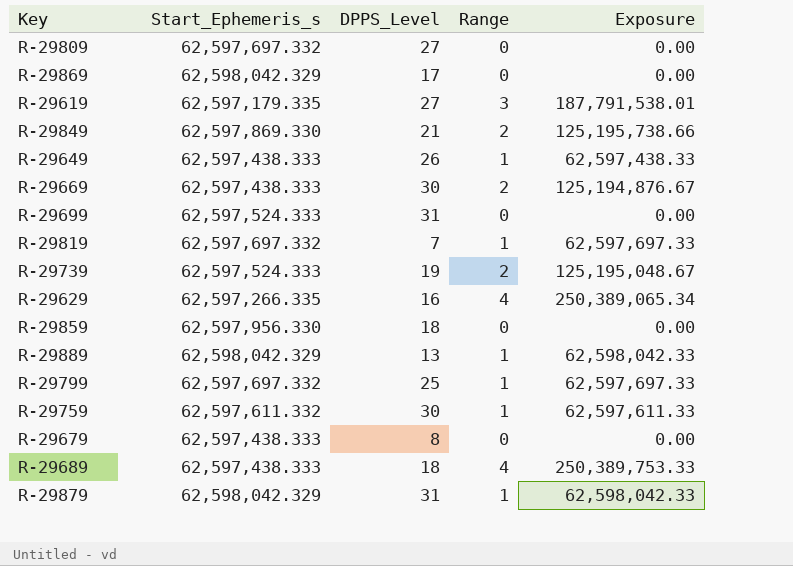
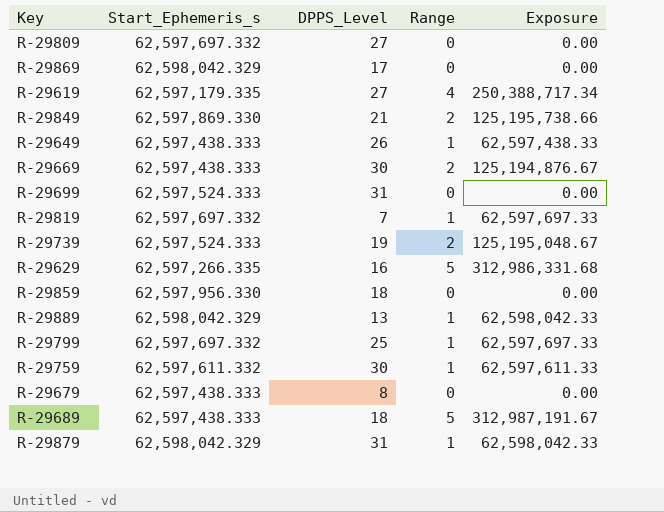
R-29619 | Range: 3 -> 4
R-29619 | Exposure: 187,791,538.01 -> 250,388,717.34
R-29629 | Range: 4 -> 5
R-29629 | Exposure: 250,389,065.34 -> 312,986,331.68
R-29689 | Range: 4 -> 5
R-29689 | Exposure: 250,389,753.33 -> 312,987,191.67

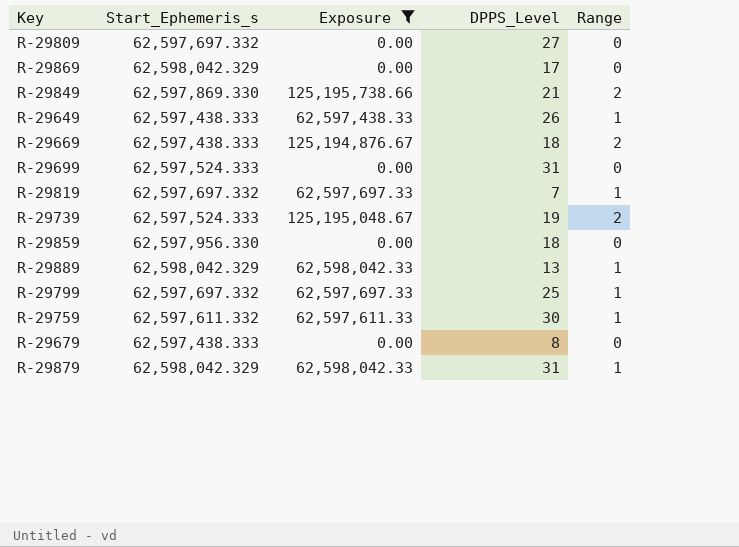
filter: none -> Exposure <= 125,195,738.66
column Exposure | position: 5 -> 3
R-29669 | DPPS_Level: 30 -> 18

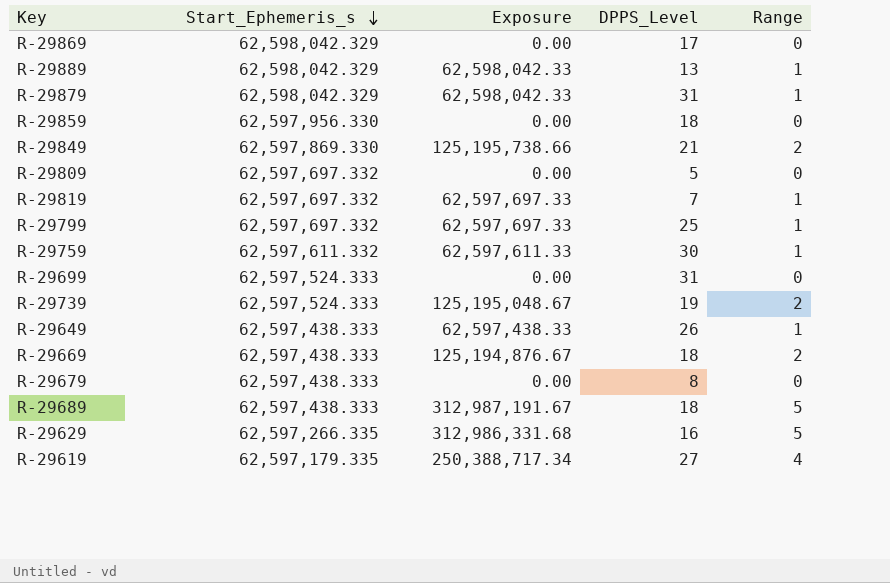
filter: Exposure <= 125,195,738.66 -> none
row order: none -> Start_Ephemeris_s descending
R-29809 | DPPS_Level: 27 -> 5

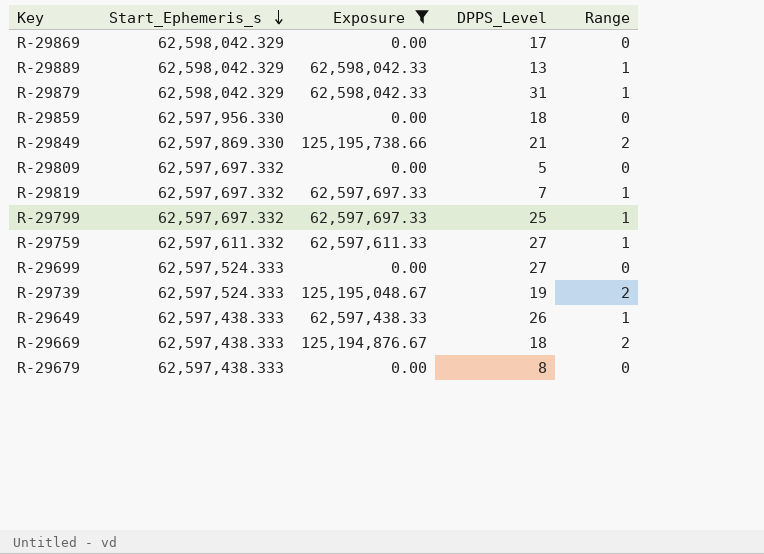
filter: none -> Exposure <= 125,195,738.66
R-29759 | DPPS_Level: 30 -> 27
R-29699 | DPPS_Level: 31 -> 27

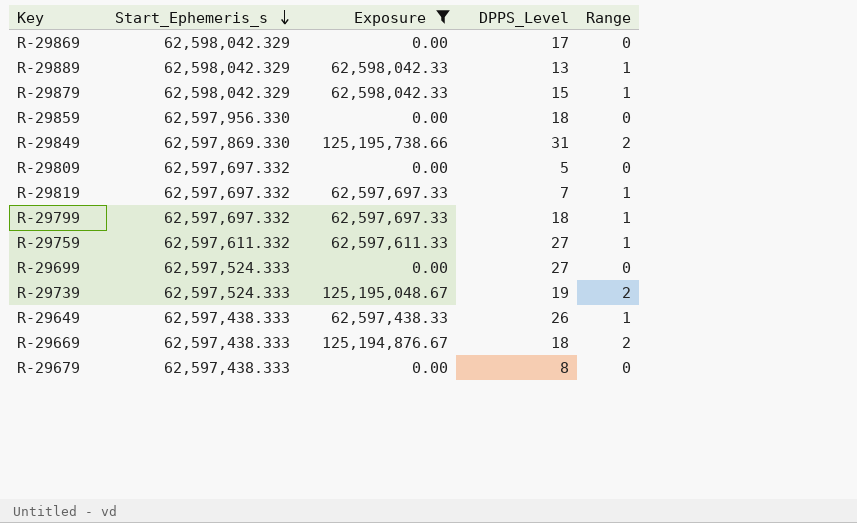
R-29879 | DPPS_Level: 31 -> 15
R-29849 | DPPS_Level: 21 -> 31
R-29799 | DPPS_Level: 25 -> 18

